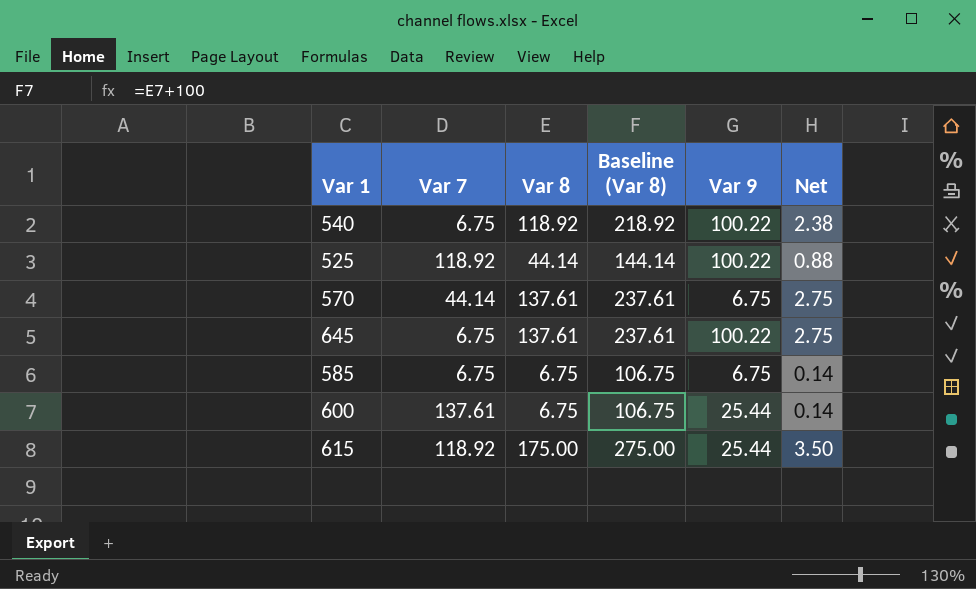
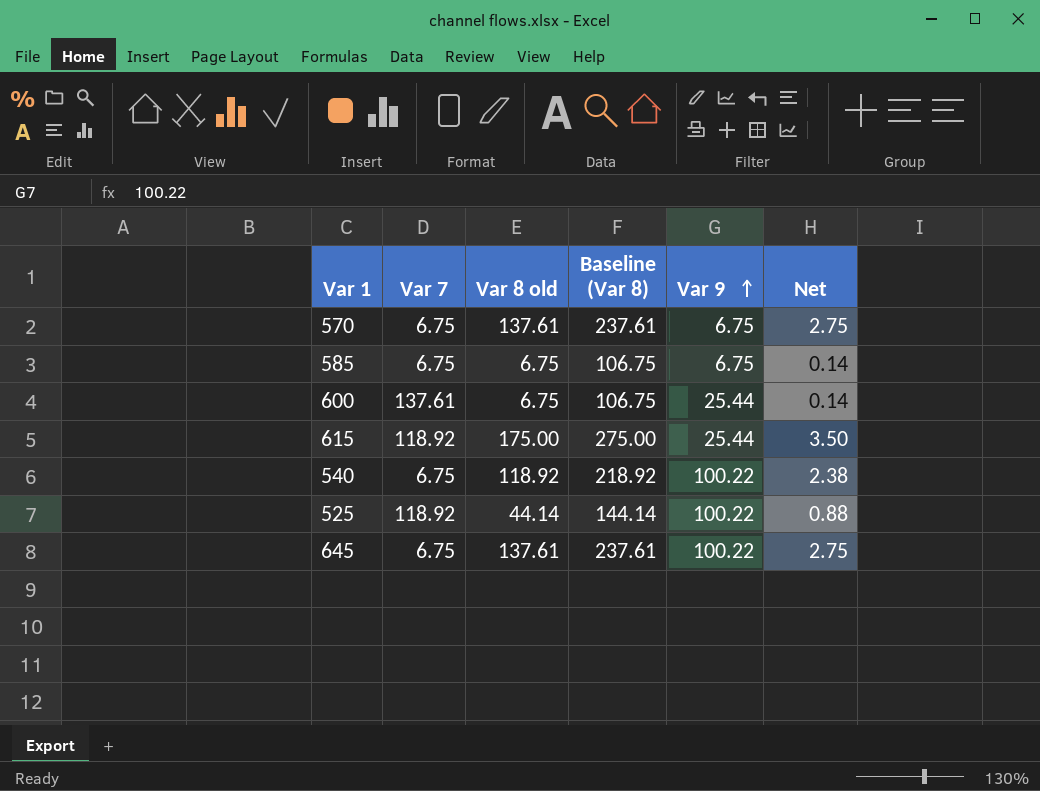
row order: none -> Var 9 ascending
column name: Var 8 -> Var 8 old
570 | Var 7: 44.14 -> 6.75

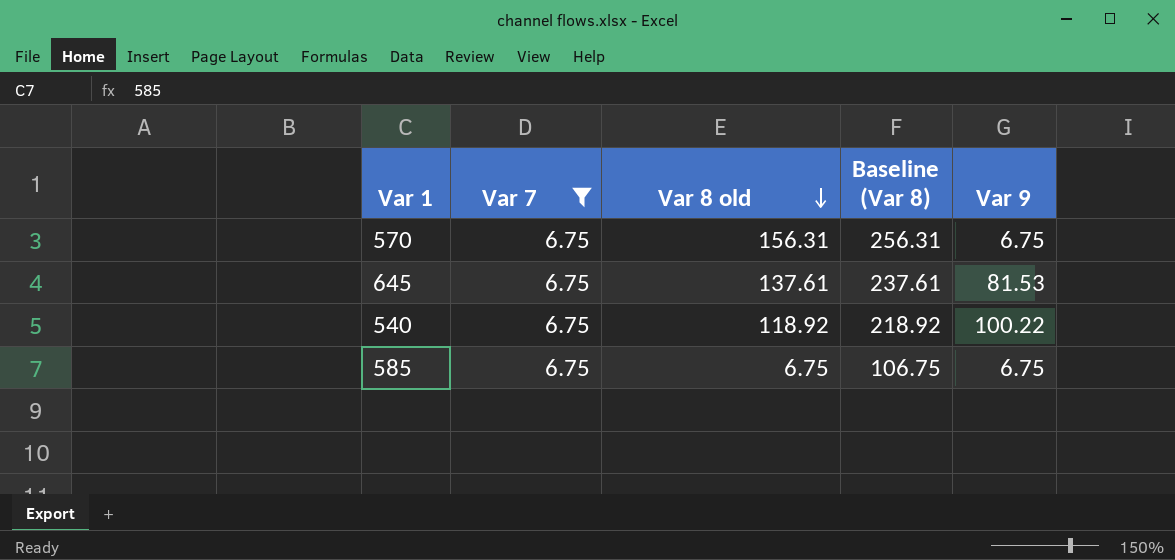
filter: none -> Var 7 = 6.75
row order: Var 9 ascending -> Var 8 old descending
column Net | formula: [Var 8 old] * 0.02 -> none
570 | Var 8 old: 137.61 -> 156.31
570 | Baseline (Var 8): 237.61 -> 256.31
645 | Var 9: 100.22 -> 81.53

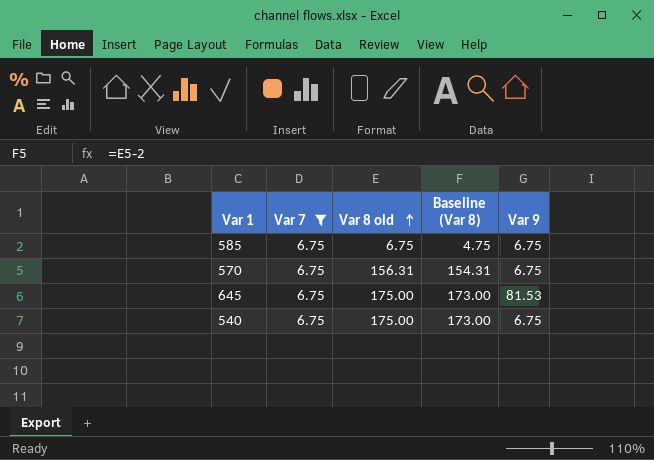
row order: Var 8 old descending -> Var 8 old ascending
column Baseline (Var 8) | formula: [Var 8 old] + 100 -> [Var 8 old] - 2
645 | Var 8 old: 137.61 -> 175.00
540 | Var 8 old: 118.92 -> 175.00
540 | Var 9: 100.22 -> 6.75

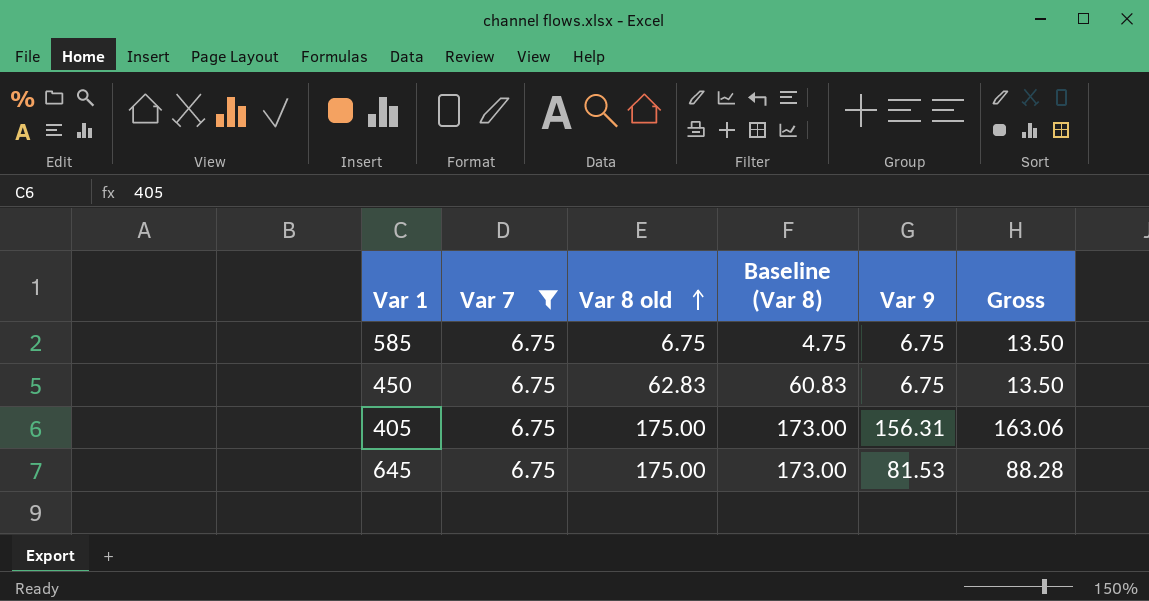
column Gross | formula: none -> [Var 7] + [Var 9]
row 570: 6.75 | 156.31 | 154.31 | 6.75 -> none
row 540: 6.75 | 175.00 | 173.00 | 6.75 -> none
row 450: none -> 6.75 | 62.83 | 60.83 | 6.75 | 13.50
row 405: none -> 6.75 | 175.00 | 173.00 | 156.31 | 163.06

